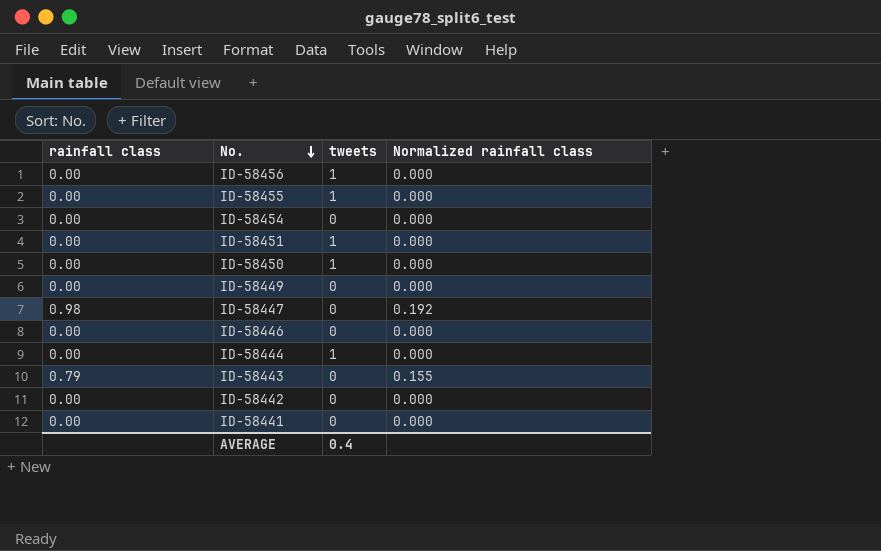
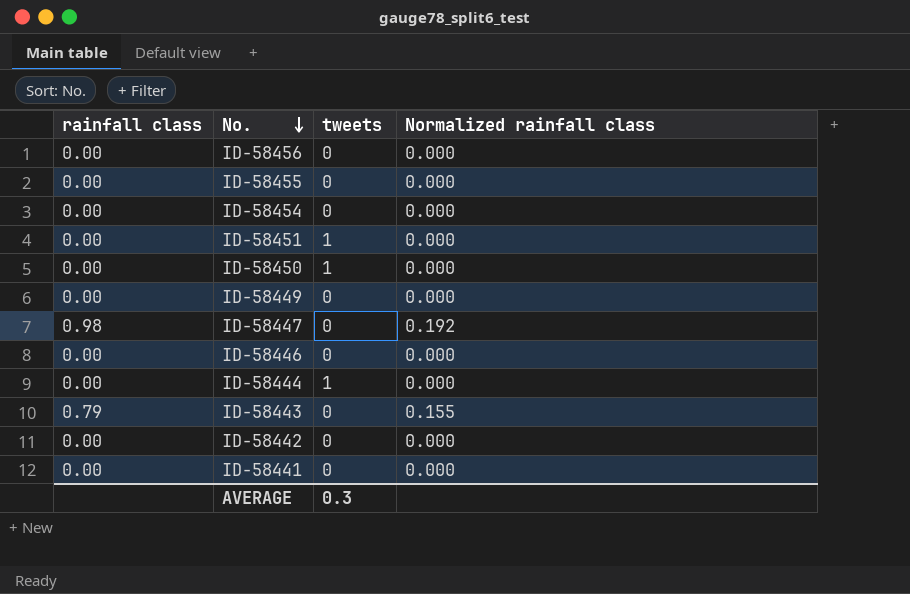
ID-58456 | tweets: 1 -> 0
ID-58455 | tweets: 1 -> 0
AVERAGE | tweets: 0.4 -> 0.3

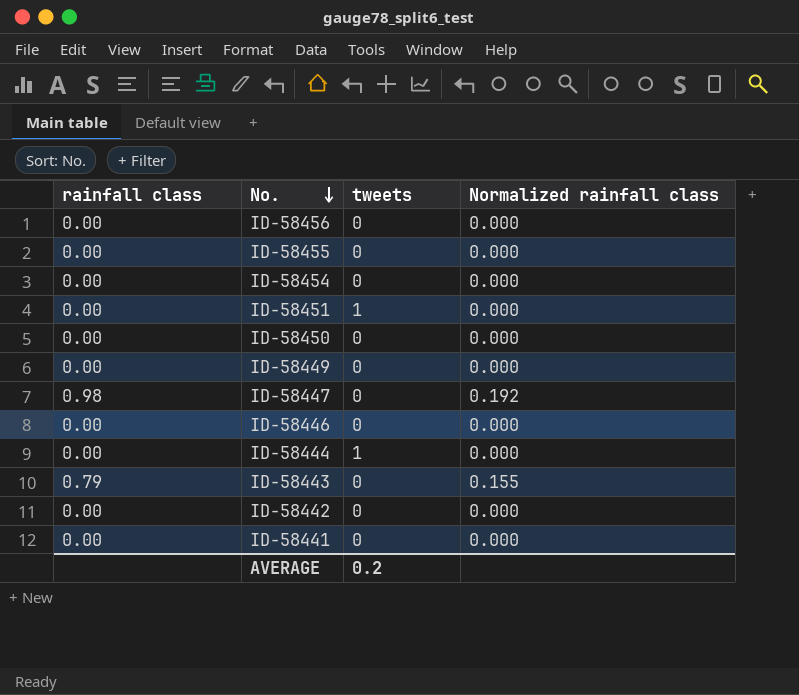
ID-58450 | tweets: 1 -> 0
AVERAGE | tweets: 0.3 -> 0.2

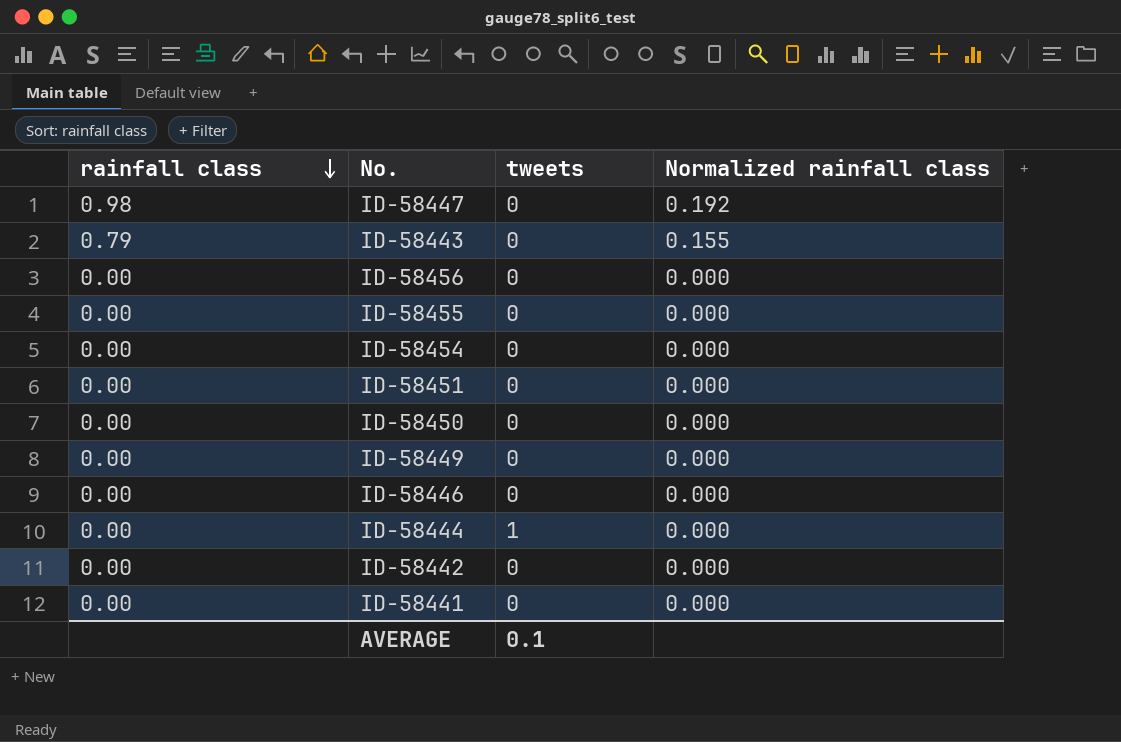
row order: No. descending -> rainfall class descending
ID-58451 | tweets: 1 -> 0
AVERAGE | tweets: 0.2 -> 0.1

